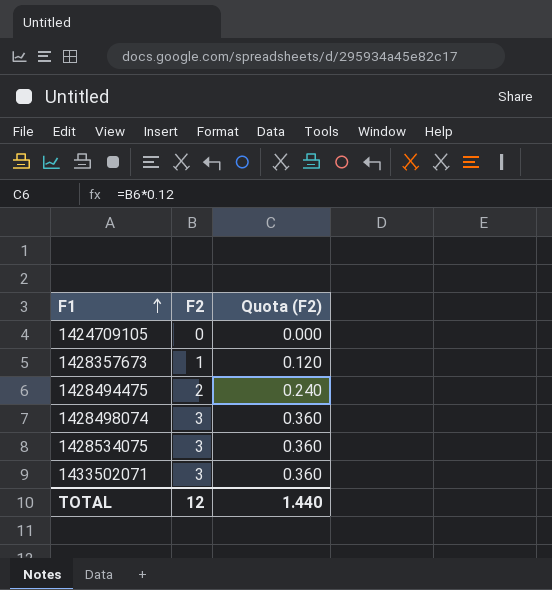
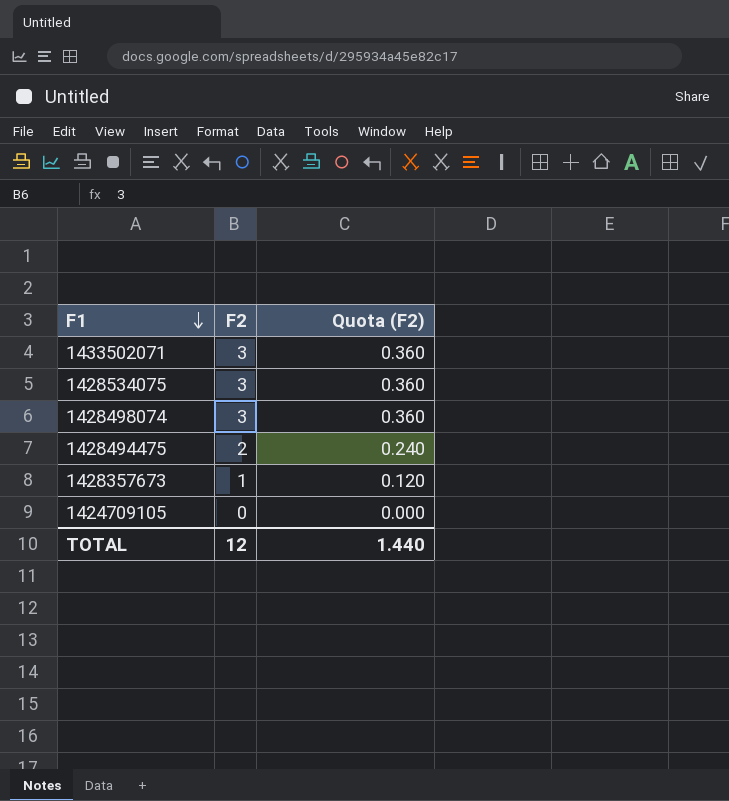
row order: F1 ascending -> F1 descending

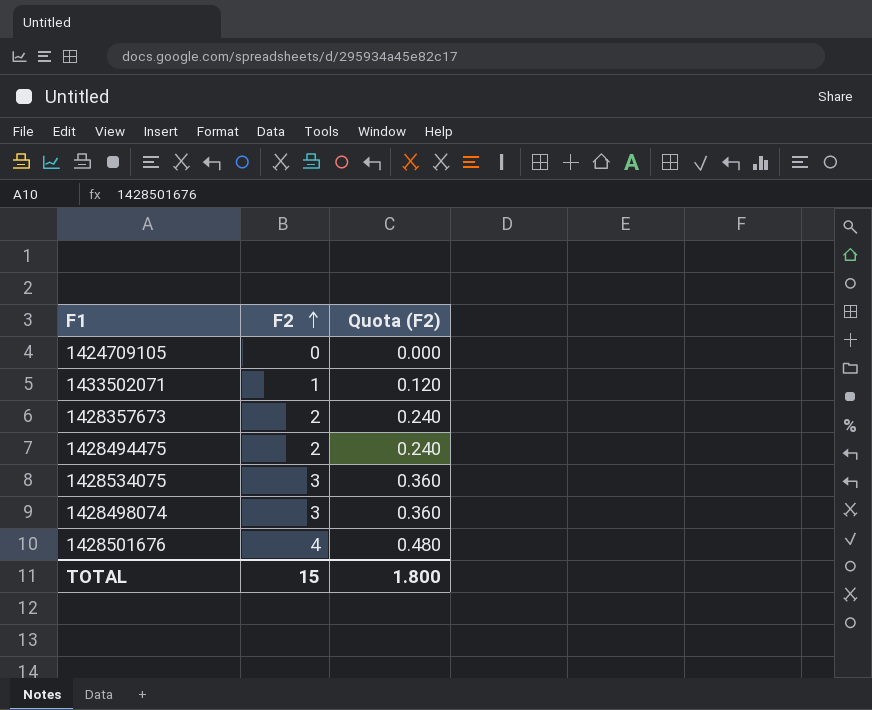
row order: F1 descending -> F2 ascending
1433502071 | F2: 3 -> 1
1433502071 | Quota (F2): 0.360 -> 0.120
1428357673 | F2: 1 -> 2
1428357673 | Quota (F2): 0.120 -> 0.240
row 1428501676: none -> 4 | 0.480
TOTAL | F2: 12 -> 15
TOTAL | Quota (F2): 1.440 -> 1.800

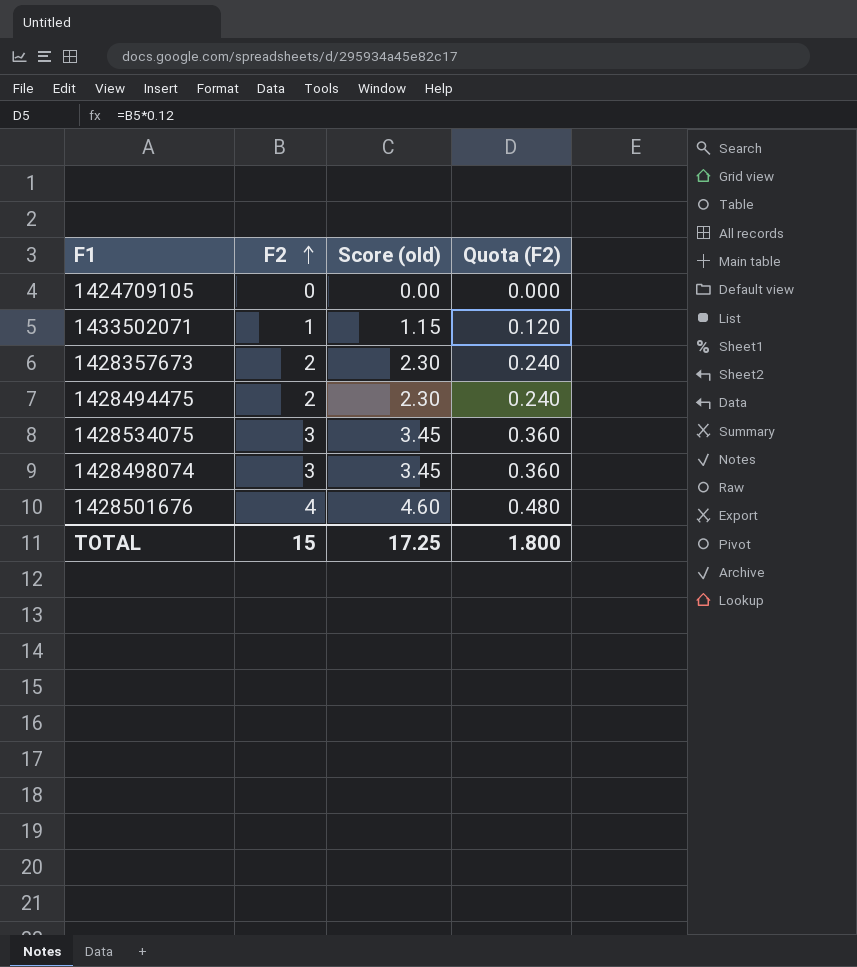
column Score (old) | formula: none -> [F2] * 1.15

